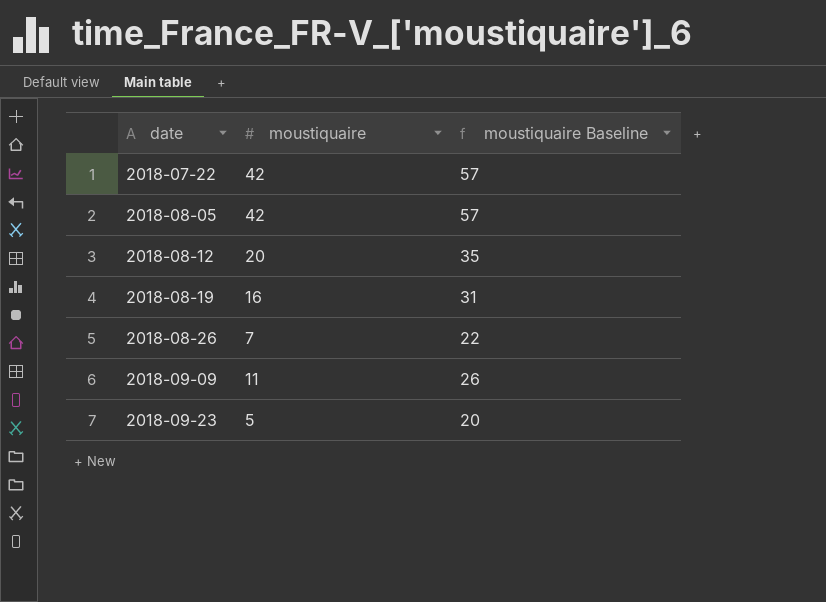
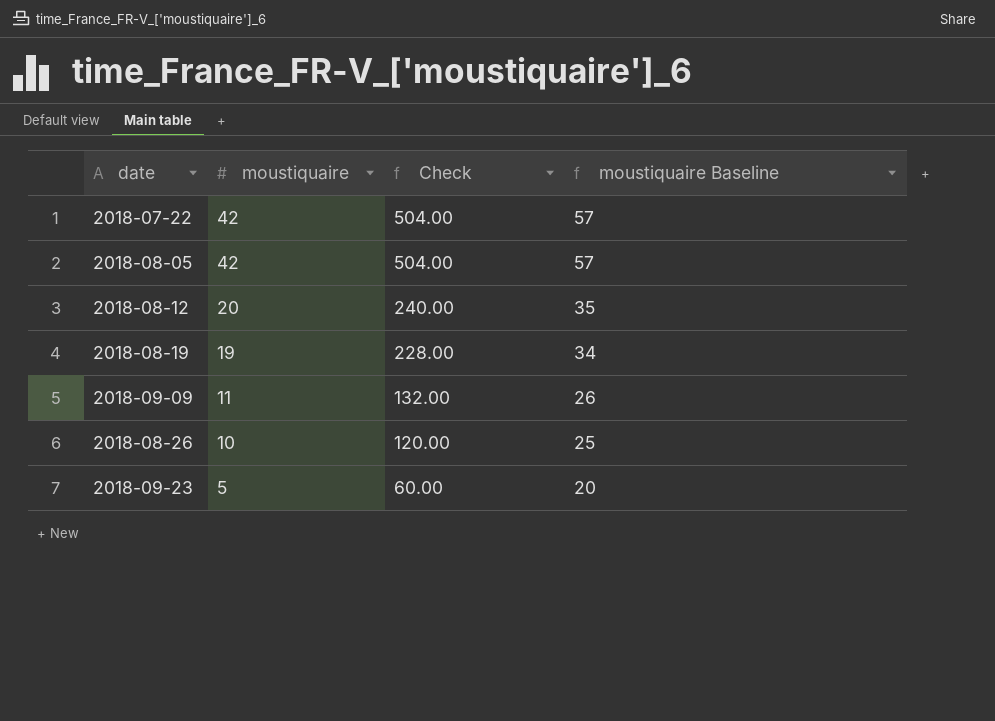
row order: date ascending -> moustiquaire descending
column Check | formula: none -> [moustiquaire] * 12
2018-08-19 | moustiquaire: 16 -> 19
2018-08-19 | moustiquaire Baseline: 31 -> 34
2018-08-26 | moustiquaire: 7 -> 10
2018-08-26 | moustiquaire Baseline: 22 -> 25

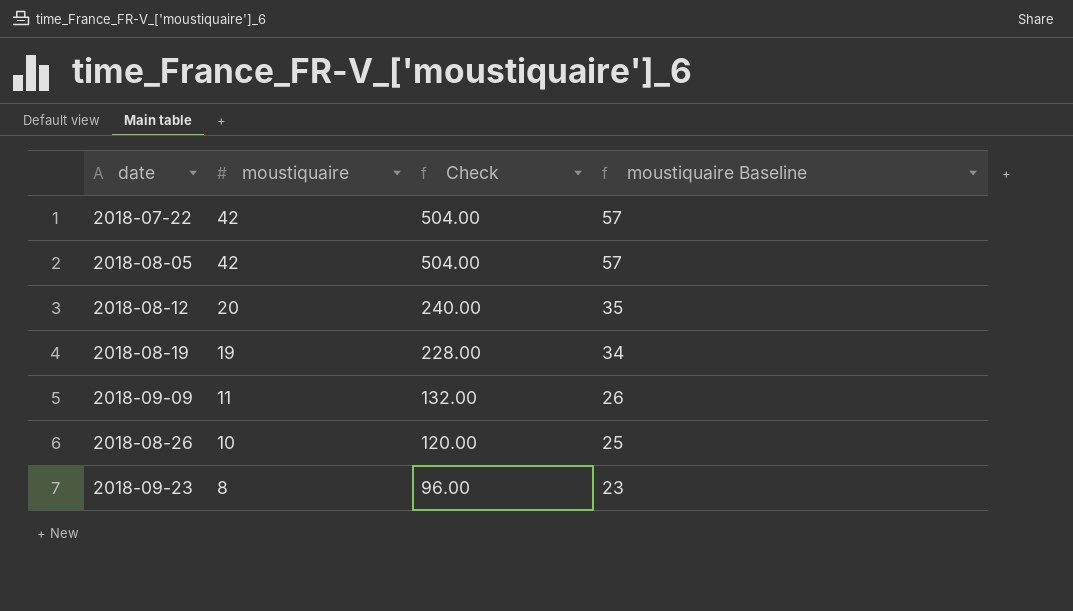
2018-09-23 | moustiquaire: 5 -> 8
2018-09-23 | Check: 60.00 -> 96.00
2018-09-23 | moustiquaire Baseline: 20 -> 23

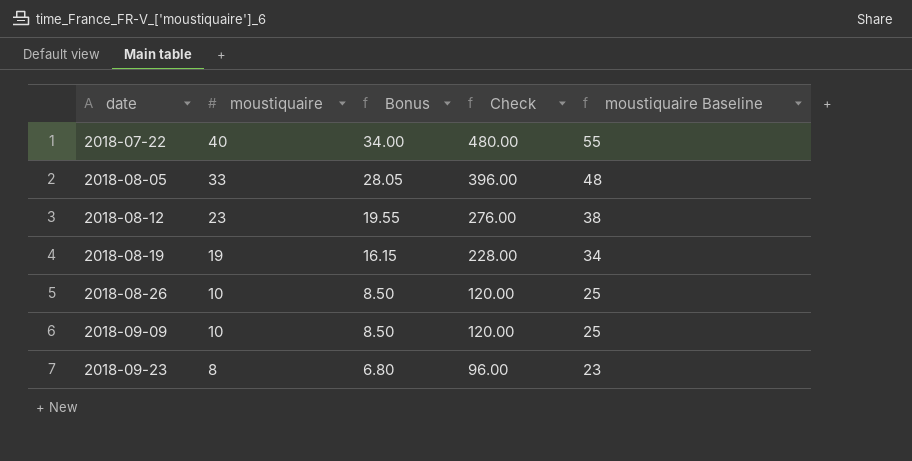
row order: moustiquaire descending -> date ascending
column Bonus | formula: none -> [moustiquaire] * 0.85
2018-07-22 | moustiquaire: 42 -> 40
2018-07-22 | Check: 504.00 -> 480.00
2018-07-22 | moustiquaire Baseline: 57 -> 55
2018-08-05 | moustiquaire: 42 -> 33
2018-08-05 | Check: 504.00 -> 396.00
2018-08-05 | moustiquaire Baseline: 57 -> 48
2018-08-12 | moustiquaire: 20 -> 23
2018-08-12 | Check: 240.00 -> 276.00
2018-08-12 | moustiquaire Baseline: 35 -> 38
2018-09-09 | moustiquaire: 11 -> 10
2018-09-09 | Check: 132.00 -> 120.00
2018-09-09 | moustiquaire Baseline: 26 -> 25

